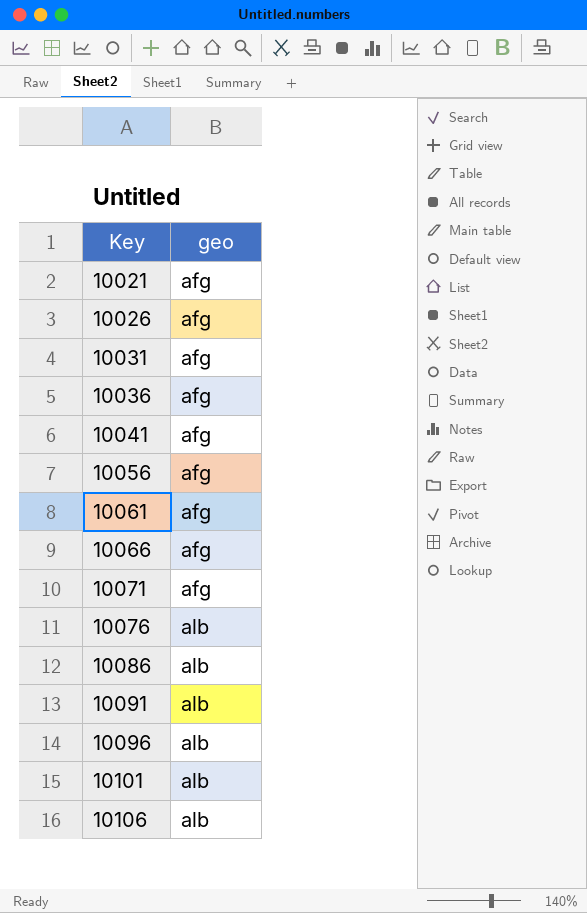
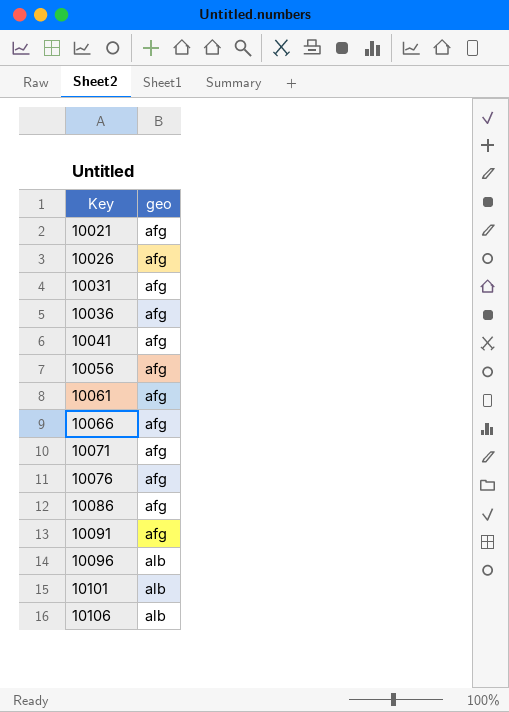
10076 | geo: alb -> afg
10086 | geo: alb -> afg
10091 | geo: alb -> afg

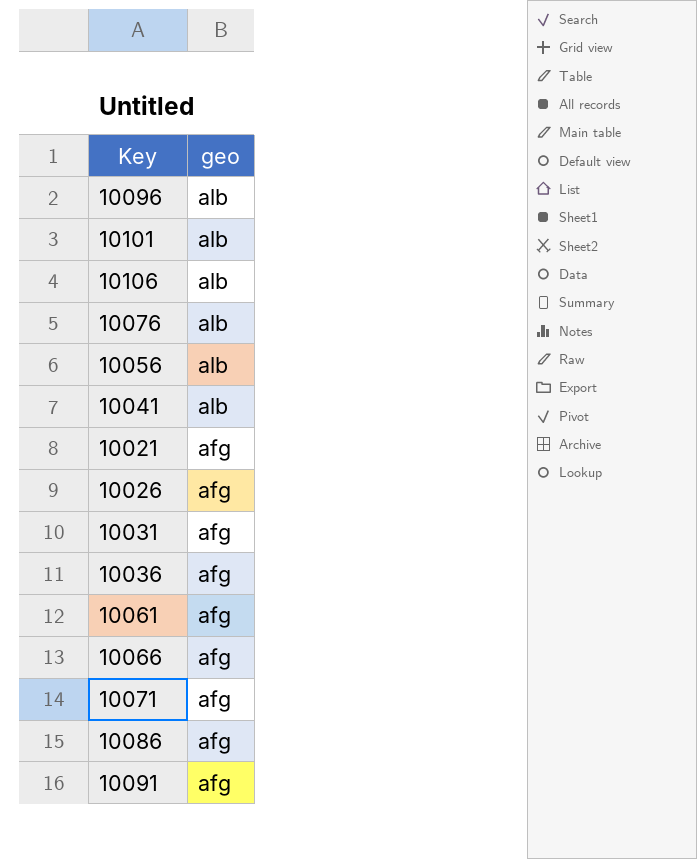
row order: Key ascending -> geo descending
10076 | geo: afg -> alb
10056 | geo: afg -> alb
10041 | geo: afg -> alb

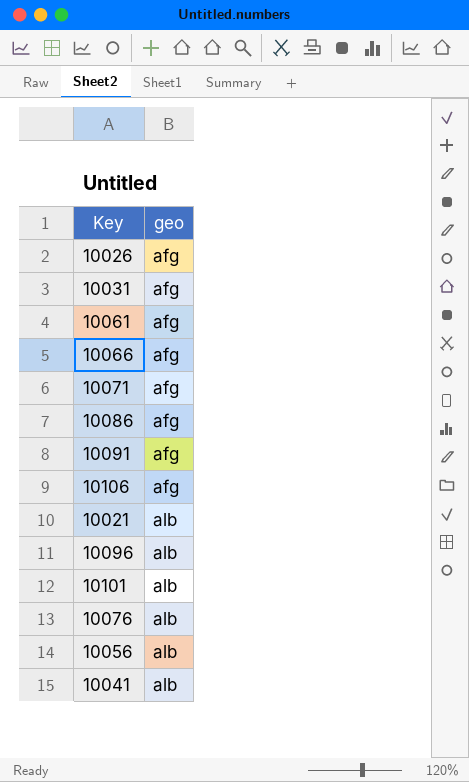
row order: geo descending -> geo ascending
row 10036: afg -> none
10106 | geo: alb -> afg
10021 | geo: afg -> alb

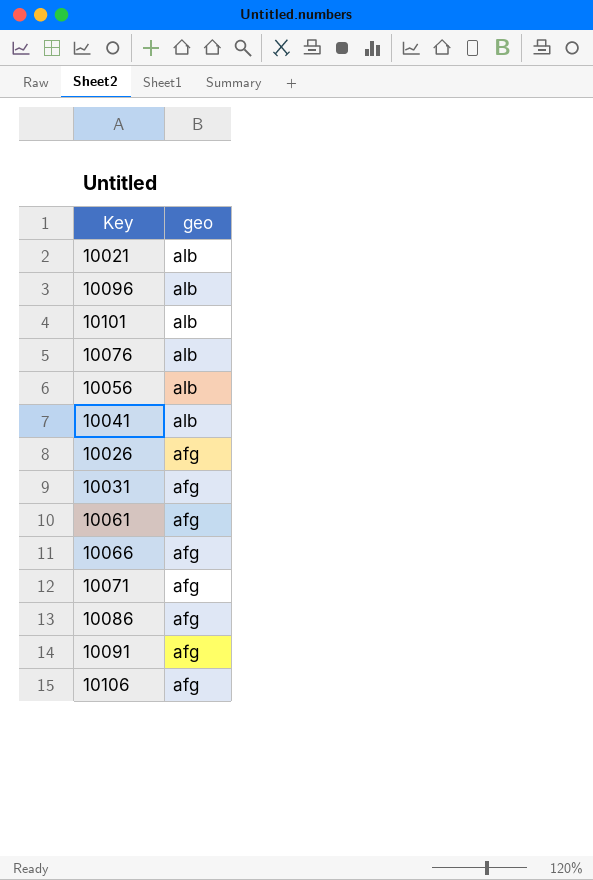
row order: geo ascending -> geo descending

